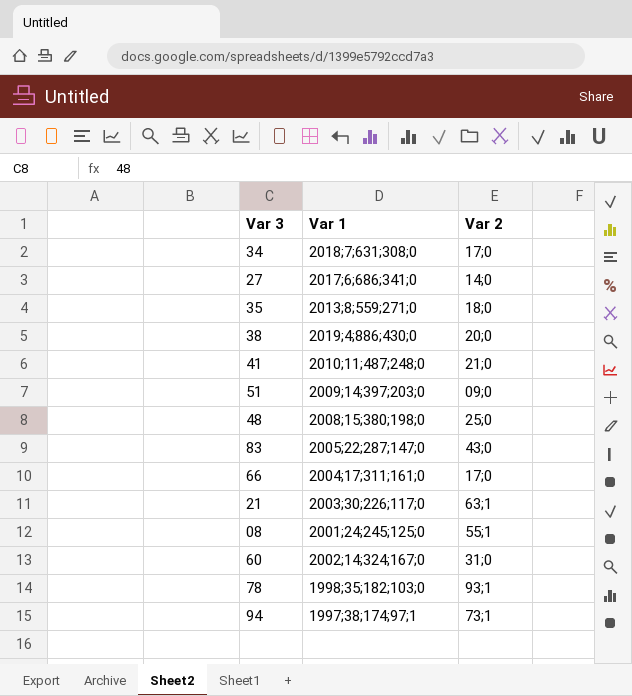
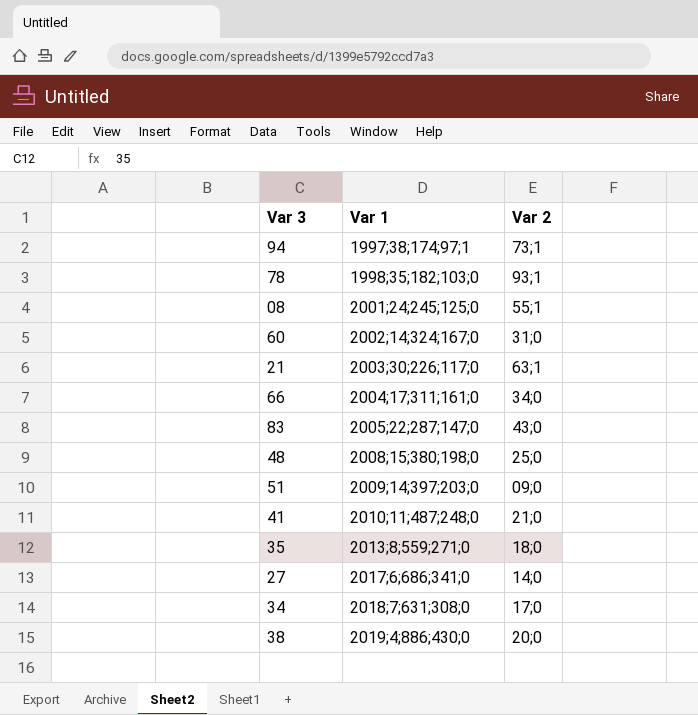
row order: none -> Var 1 ascending
66 | Var 2: 17;0 -> 34;0

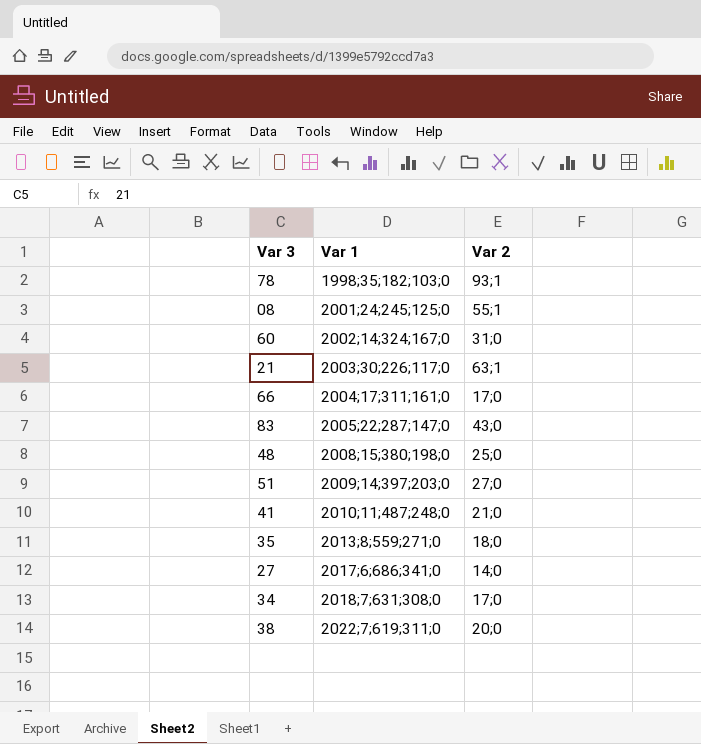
row 94: 1997;38;174;97;1 | 73;1 -> none
66 | Var 2: 34;0 -> 17;0
51 | Var 2: 09;0 -> 27;0
38 | Var 1: 2019;4;886;430;0 -> 2022;7;619;311;0

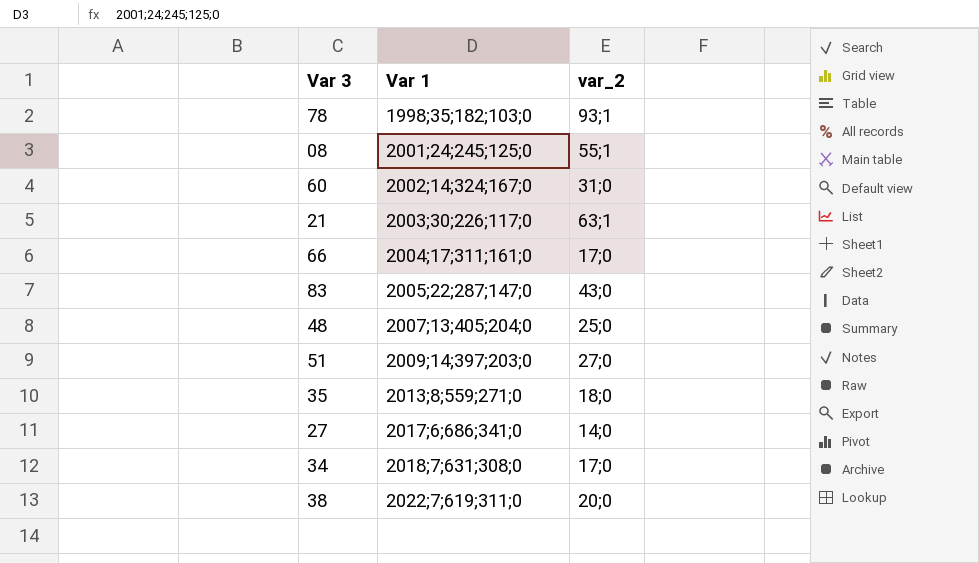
column name: Var 2 -> var_2
row 41: 2010;11;487;248;0 | 21;0 -> none
48 | Var 1: 2008;15;380;198;0 -> 2007;13;405;204;0

